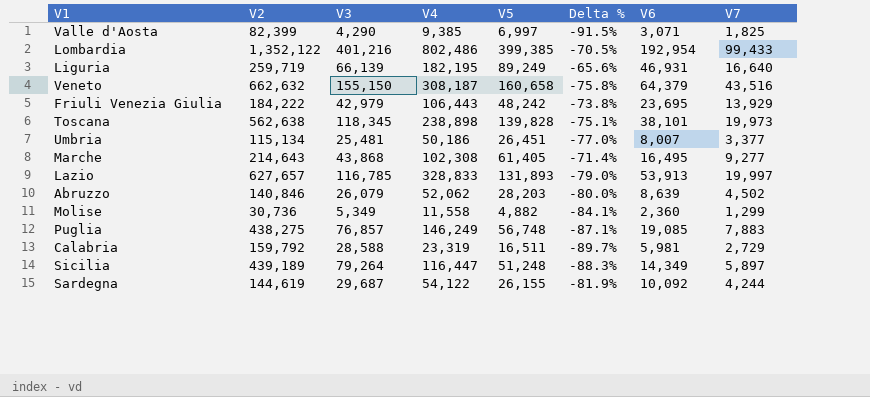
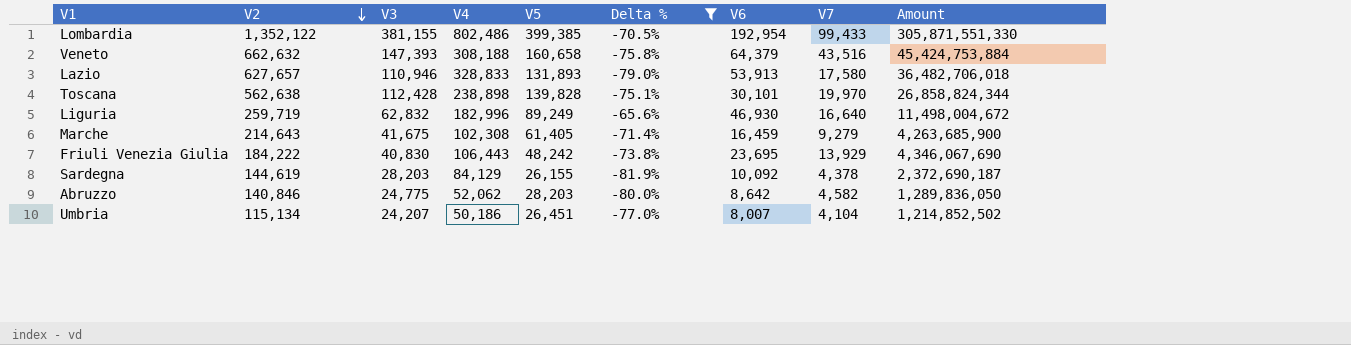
filter: none -> Delta % >= -81.9%
row order: none -> V2 descending
column Amount | formula: none -> [V3] * [V4]
Lombardia | V3: 401,216 -> 381,155
Veneto | V3: 155,150 -> 147,393
Veneto | V4: 308,187 -> 308,188
Lazio | V3: 116,785 -> 110,946
Lazio | V7: 19,997 -> 17,580
Toscana | V3: 118,345 -> 112,428
Toscana | V6: 38,101 -> 30,101
Toscana | V7: 19,973 -> 19,970
Liguria | V3: 66,139 -> 62,832
Liguria | V4: 182,195 -> 182,996
Liguria | V6: 46,931 -> 46,930
Marche | V3: 43,868 -> 41,675
Marche | V6: 16,495 -> 16,459
Marche | V7: 9,277 -> 9,279
Friuli Venezia Giulia | V3: 42,979 -> 40,830
Sardegna | V3: 29,687 -> 28,203
Sardegna | V4: 54,122 -> 84,129
Sardegna | V7: 4,244 -> 4,378
Abruzzo | V3: 26,079 -> 24,775
Abruzzo | V6: 8,639 -> 8,642
Abruzzo | V7: 4,502 -> 4,582
Umbria | V3: 25,481 -> 24,207
Umbria | V7: 3,377 -> 4,104

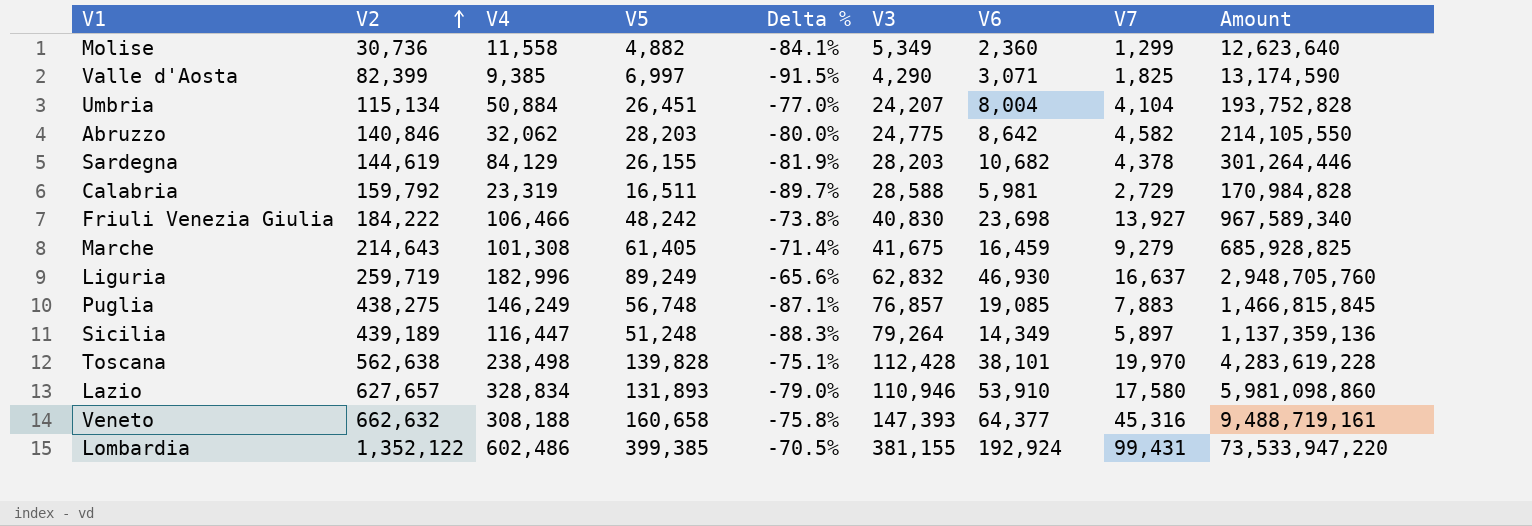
filter: Delta % >= -81.9% -> none
row order: V2 descending -> V2 ascending
column V3 | position: 3 -> 6
column Amount | formula: [V3] * [V4] -> [V3] * [V6]
Umbria | V4: 50,186 -> 50,884
Umbria | V6: 8,007 -> 8,004
Abruzzo | V4: 52,062 -> 32,062
Sardegna | V6: 10,092 -> 10,682
Friuli Venezia Giulia | V4: 106,443 -> 106,466
Friuli Venezia Giulia | V6: 23,695 -> 23,698
Friuli Venezia Giulia | V7: 13,929 -> 13,927
Marche | V4: 102,308 -> 101,308
Liguria | V7: 16,640 -> 16,637
Toscana | V4: 238,898 -> 238,498
Toscana | V6: 30,101 -> 38,101
Lazio | V4: 328,833 -> 328,834
Lazio | V6: 53,913 -> 53,910
Veneto | V6: 64,379 -> 64,377
Veneto | V7: 43,516 -> 45,316
Lombardia | V4: 802,486 -> 602,486
Lombardia | V6: 192,954 -> 192,924
Lombardia | V7: 99,433 -> 99,431

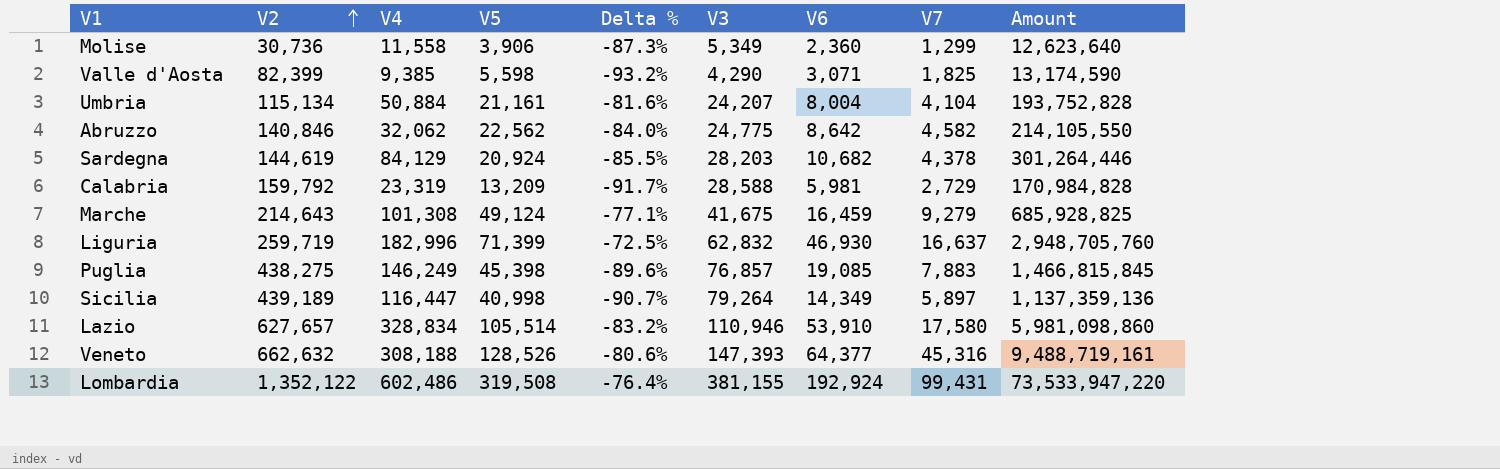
row Friuli Venezia Giulia: 184,222 | 106,466 | 48,242 | -73.8% | 40,830 | 23,698 | 13,927 | 967,589,340 -> none
row Toscana: 562,638 | 238,498 | 139,828 | -75.1% | 112,428 | 38,101 | 19,970 | 4,283,619,228 -> none
Molise | V5: 4,882 -> 3,906
Molise | Delta %: -84.1% -> -87.3%
Valle d'Aosta | V5: 6,997 -> 5,598
Valle d'Aosta | Delta %: -91.5% -> -93.2%
Umbria | V5: 26,451 -> 21,161
Umbria | Delta %: -77.0% -> -81.6%
Abruzzo | V5: 28,203 -> 22,562
Abruzzo | Delta %: -80.0% -> -84.0%
Sardegna | V5: 26,155 -> 20,924
Sardegna | Delta %: -81.9% -> -85.5%
Calabria | V5: 16,511 -> 13,209
Calabria | Delta %: -89.7% -> -91.7%
Marche | V5: 61,405 -> 49,124
Marche | Delta %: -71.4% -> -77.1%
Liguria | V5: 89,249 -> 71,399
Liguria | Delta %: -65.6% -> -72.5%
Puglia | V5: 56,748 -> 45,398
Puglia | Delta %: -87.1% -> -89.6%
Sicilia | V5: 51,248 -> 40,998
Sicilia | Delta %: -88.3% -> -90.7%
Lazio | V5: 131,893 -> 105,514
Lazio | Delta %: -79.0% -> -83.2%
Veneto | V5: 160,658 -> 128,526
Veneto | Delta %: -75.8% -> -80.6%
Lombardia | V5: 399,385 -> 319,508
Lombardia | Delta %: -70.5% -> -76.4%

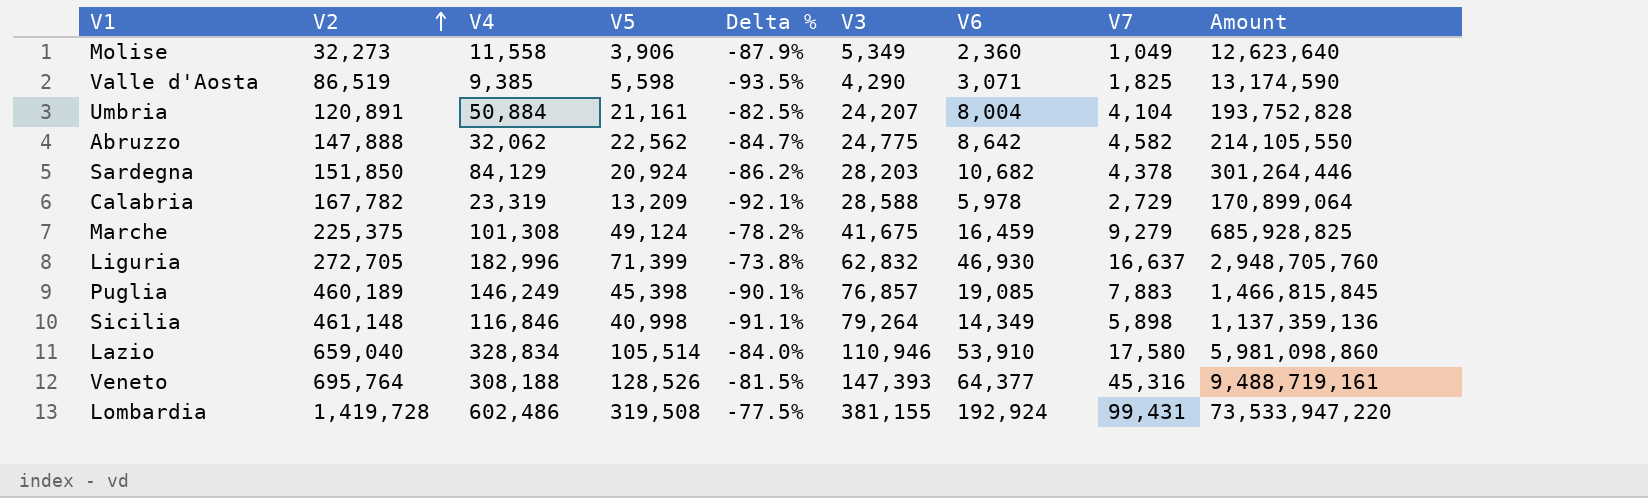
Molise | V2: 30,736 -> 32,273
Molise | Delta %: -87.3% -> -87.9%
Molise | V7: 1,299 -> 1,049
Valle d'Aosta | V2: 82,399 -> 86,519
Valle d'Aosta | Delta %: -93.2% -> -93.5%
Umbria | V2: 115,134 -> 120,891
Umbria | Delta %: -81.6% -> -82.5%
Abruzzo | V2: 140,846 -> 147,888
Abruzzo | Delta %: -84.0% -> -84.7%
Sardegna | V2: 144,619 -> 151,850
Sardegna | Delta %: -85.5% -> -86.2%
Calabria | V2: 159,792 -> 167,782
Calabria | Delta %: -91.7% -> -92.1%
Calabria | V6: 5,981 -> 5,978
Calabria | Amount: 170,984,828 -> 170,899,064
Marche | V2: 214,643 -> 225,375
Marche | Delta %: -77.1% -> -78.2%
Liguria | V2: 259,719 -> 272,705
Liguria | Delta %: -72.5% -> -73.8%
Puglia | V2: 438,275 -> 460,189
Puglia | Delta %: -89.6% -> -90.1%
Sicilia | V2: 439,189 -> 461,148
Sicilia | V4: 116,447 -> 116,846
Sicilia | Delta %: -90.7% -> -91.1%
Sicilia | V7: 5,897 -> 5,898
Lazio | V2: 627,657 -> 659,040
Lazio | Delta %: -83.2% -> -84.0%
Veneto | V2: 662,632 -> 695,764
Veneto | Delta %: -80.6% -> -81.5%
Lombardia | V2: 1,352,122 -> 1,419,728
Lombardia | Delta %: -76.4% -> -77.5%

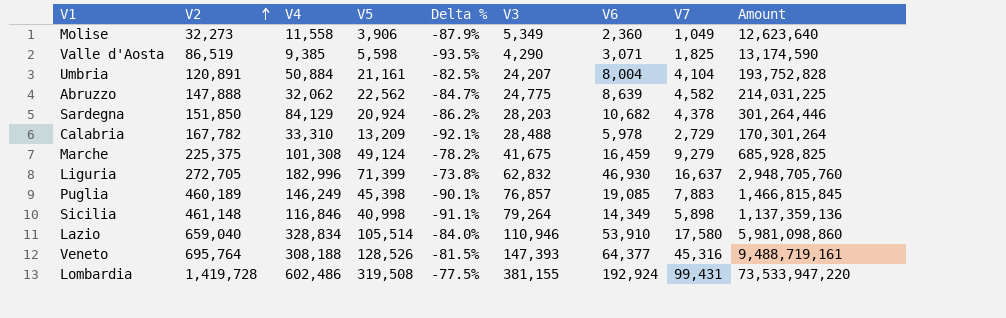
Abruzzo | V6: 8,642 -> 8,639
Abruzzo | Amount: 214,105,550 -> 214,031,225
Calabria | V4: 23,319 -> 33,310
Calabria | V3: 28,588 -> 28,488
Calabria | Amount: 170,899,064 -> 170,301,264

